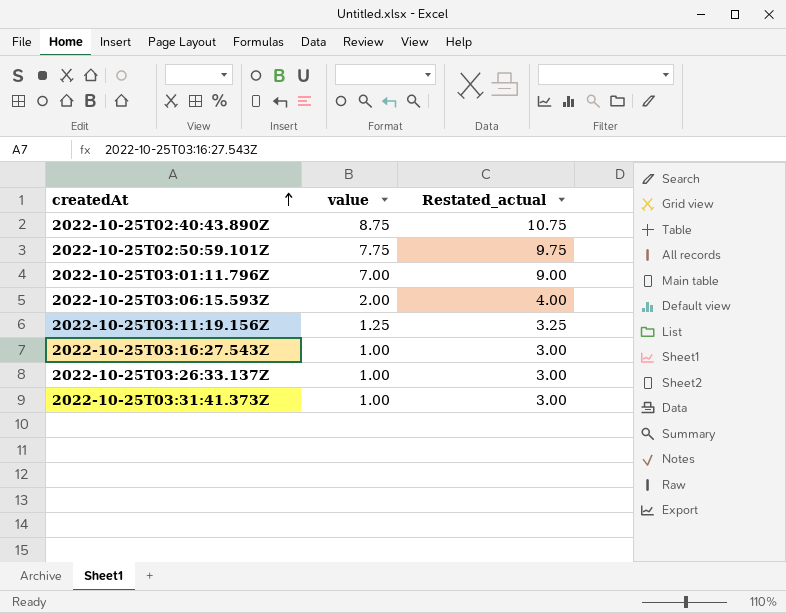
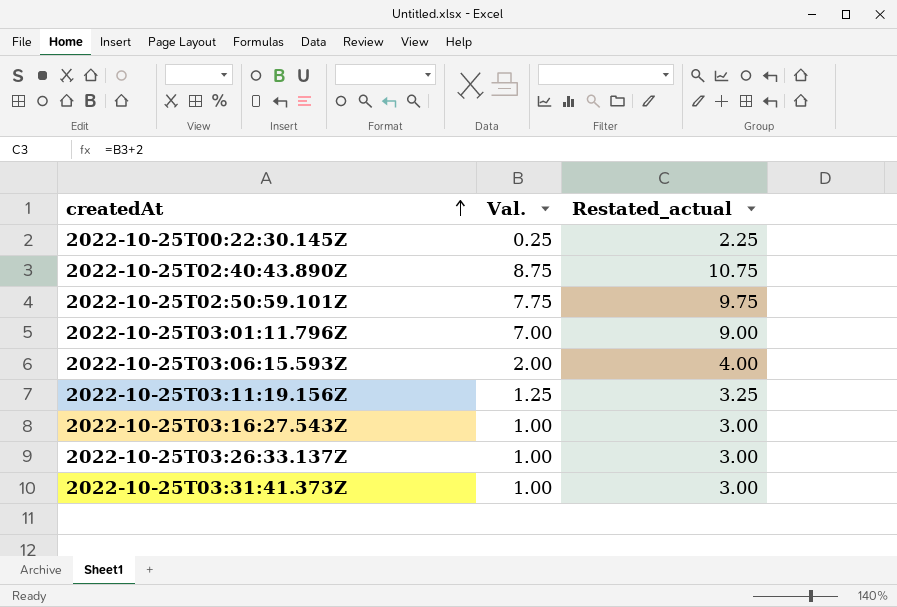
column name: value -> Val.
row 2022-10-25T00:22:30.145Z: none -> 0.25 | 2.25

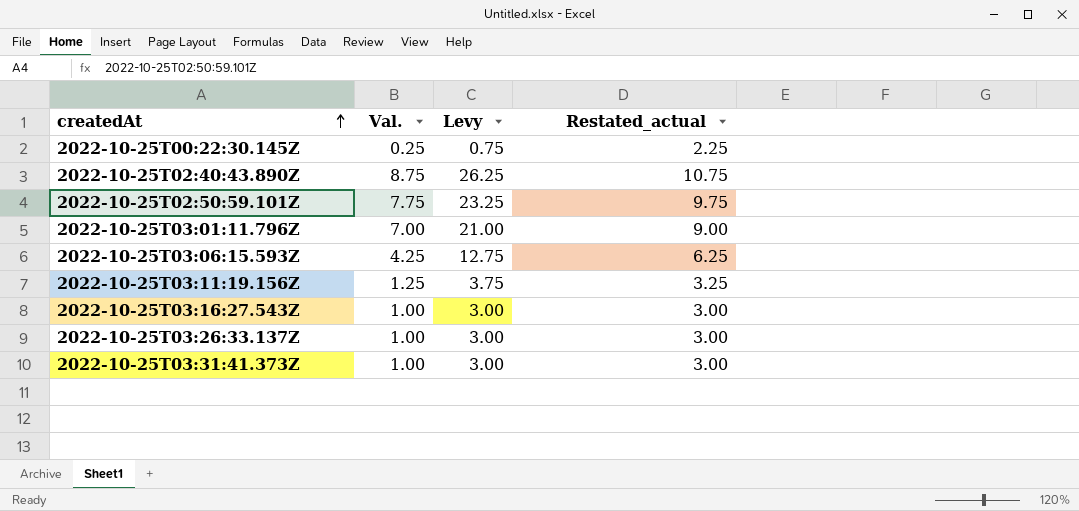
column Levy | formula: none -> [Val.] * 3
2022-10-25T03:06:15.593Z | Val.: 2.00 -> 4.25
2022-10-25T03:06:15.593Z | Restated_actual: 4.00 -> 6.25

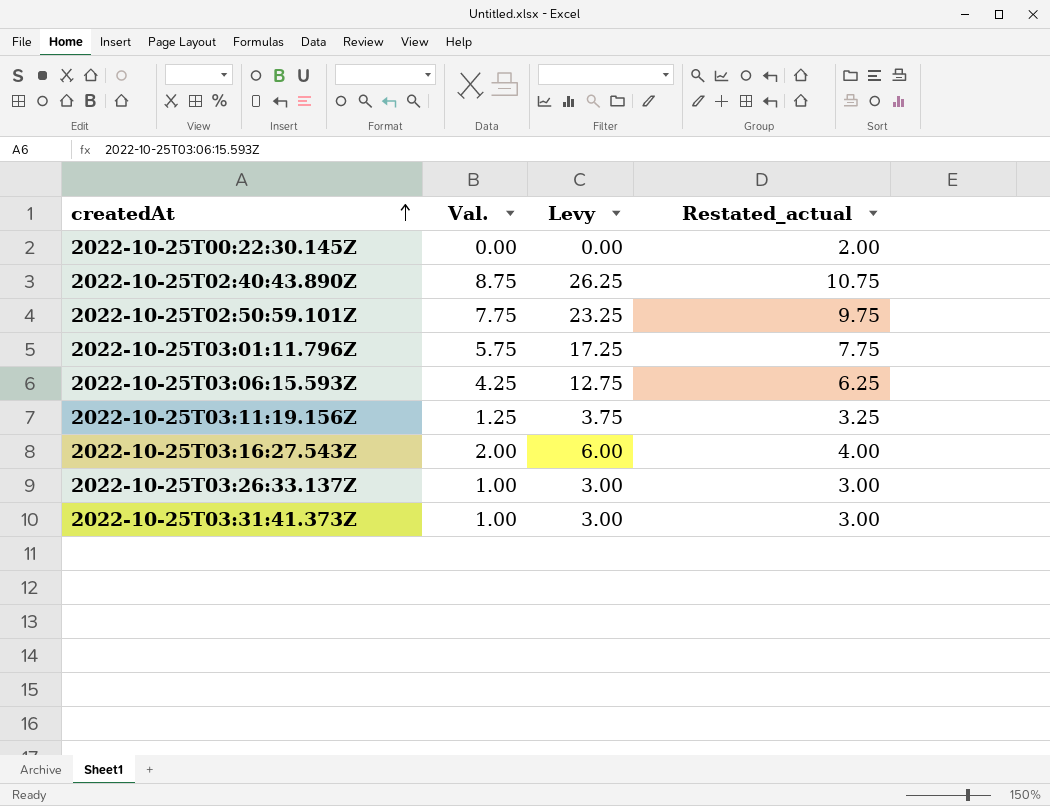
2022-10-25T00:22:30.145Z | Val.: 0.25 -> 0.00
2022-10-25T00:22:30.145Z | Levy: 0.75 -> 0.00
2022-10-25T00:22:30.145Z | Restated_actual: 2.25 -> 2.00
2022-10-25T03:01:11.796Z | Val.: 7.00 -> 5.75
2022-10-25T03:01:11.796Z | Levy: 21.00 -> 17.25
2022-10-25T03:01:11.796Z | Restated_actual: 9.00 -> 7.75
2022-10-25T03:16:27.543Z | Val.: 1.00 -> 2.00
2022-10-25T03:16:27.543Z | Levy: 3.00 -> 6.00
2022-10-25T03:16:27.543Z | Restated_actual: 3.00 -> 4.00

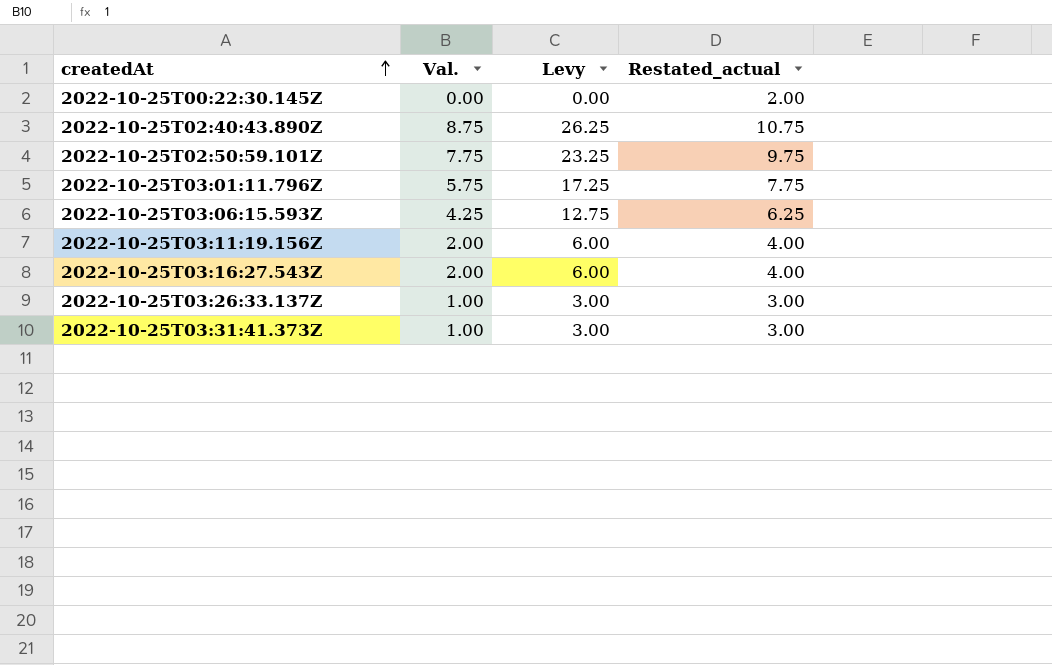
2022-10-25T03:11:19.156Z | Val.: 1.25 -> 2.00
2022-10-25T03:11:19.156Z | Levy: 3.75 -> 6.00
2022-10-25T03:11:19.156Z | Restated_actual: 3.25 -> 4.00

